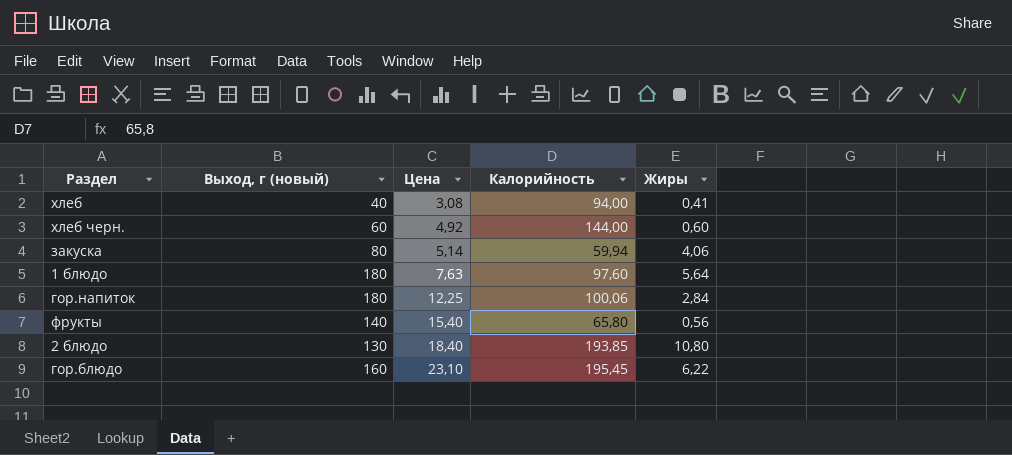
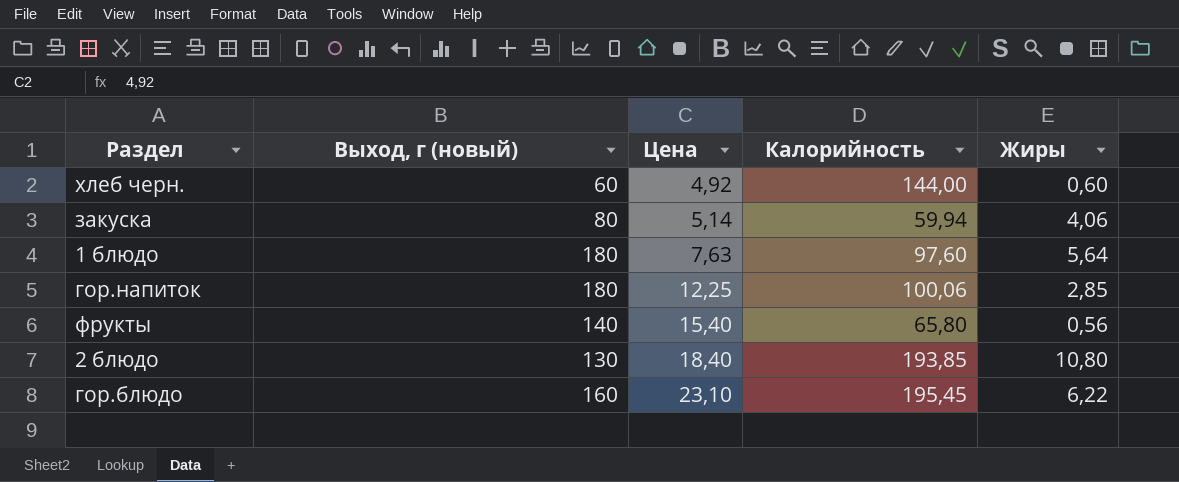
row хлеб: 40 | 3,08 | 94,00 | 0,41 -> none
гор.напиток | Жиры: 2,84 -> 2,85

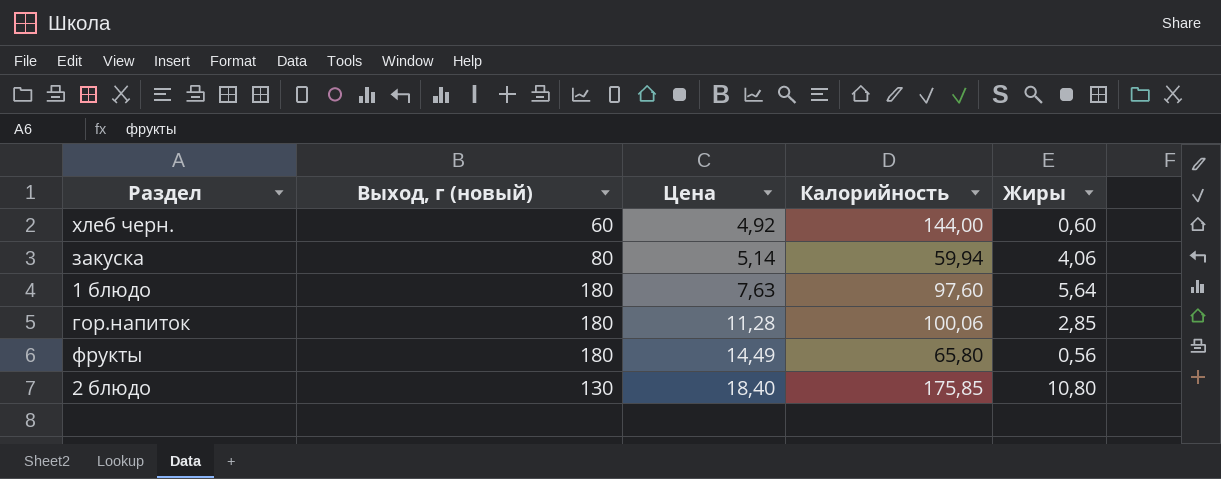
row гор.блюдо: 160 | 23,10 | 195,45 | 6,22 -> none
гор.напиток | Цена: 12,25 -> 11,28
фрукты | Выход, г (новый): 140 -> 180
фрукты | Цена: 15,40 -> 14,49
2 блюдо | Калорийность: 193,85 -> 175,85

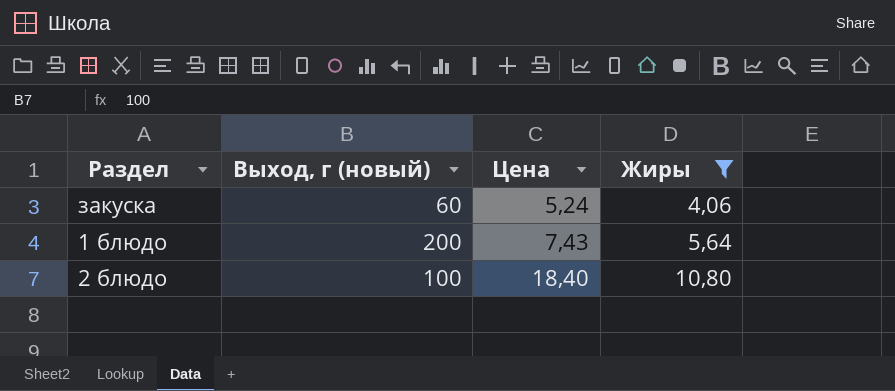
filter: none -> Жиры >= 4,06
column Калорийность | position: 4 -> none
закуска | Выход, г (новый): 80 -> 60
закуска | Цена: 5,14 -> 5,24
1 блюдо | Выход, г (новый): 180 -> 200
1 блюдо | Цена: 7,63 -> 7,43
2 блюдо | Выход, г (новый): 130 -> 100

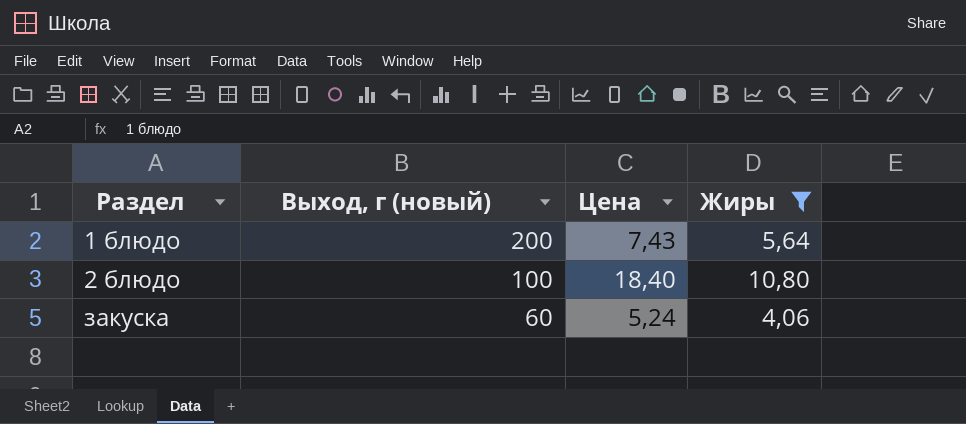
row order: Цена ascending -> Раздел ascending

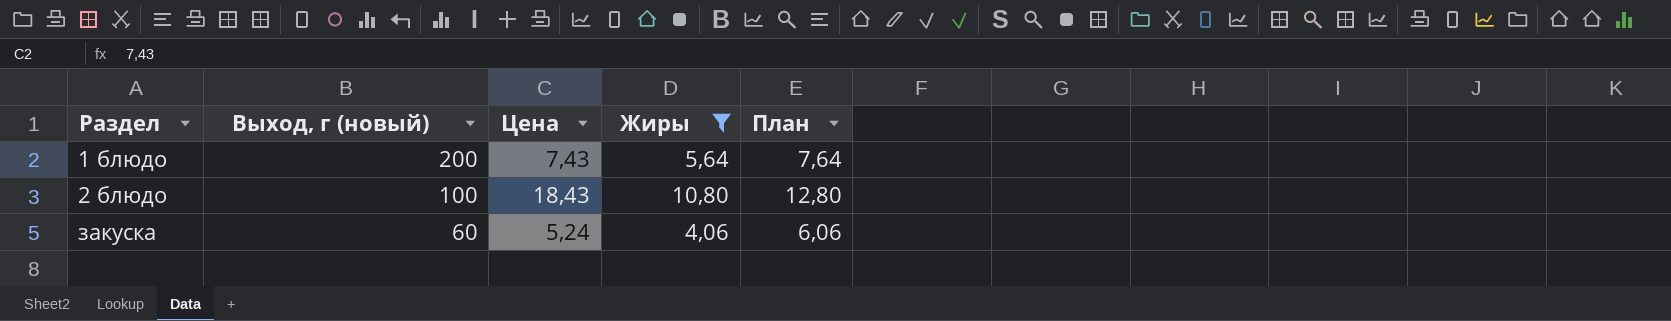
column План | formula: none -> [Жиры] + 2
2 блюдо | Цена: 18,40 -> 18,43

